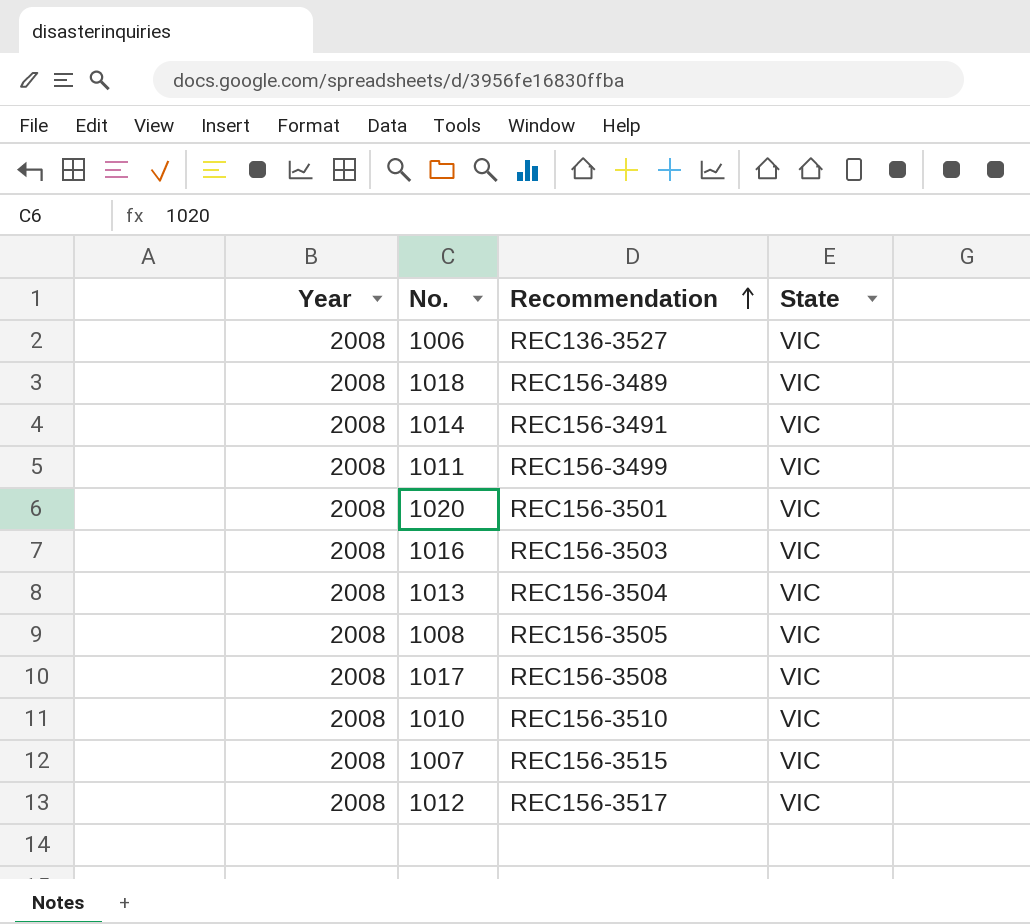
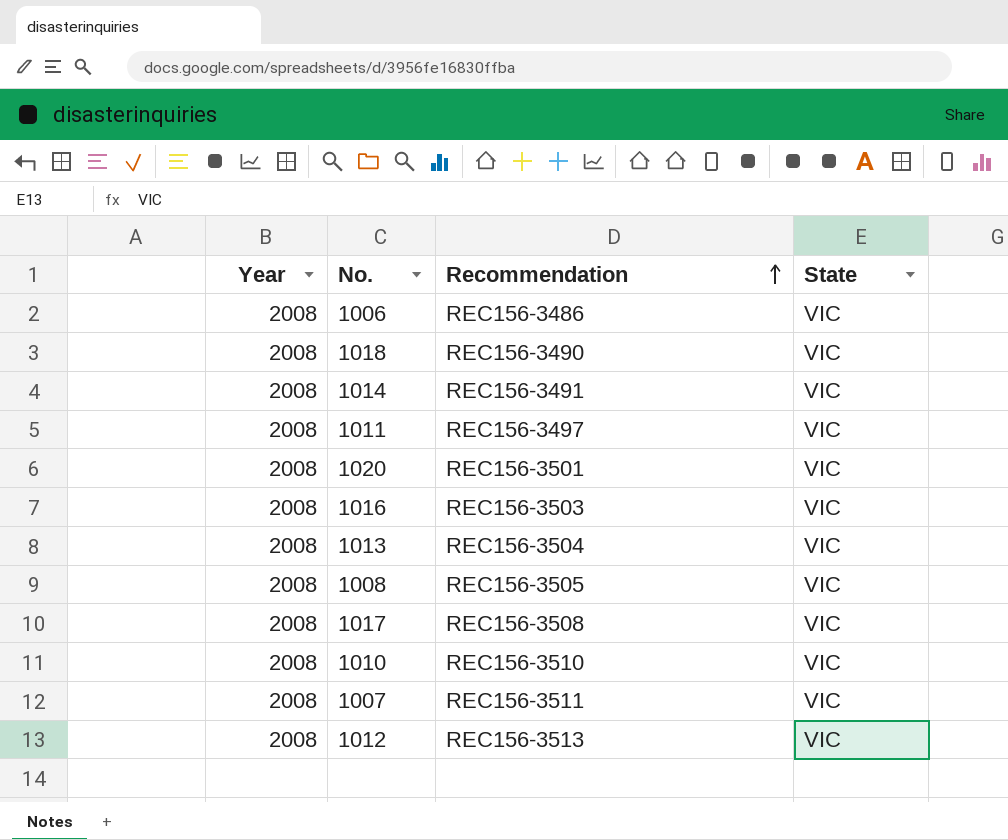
1006 | Recommendation: REC136-3527 -> REC156-3486
1018 | Recommendation: REC156-3489 -> REC156-3490
1011 | Recommendation: REC156-3499 -> REC156-3497
1007 | Recommendation: REC156-3515 -> REC156-3511
1012 | Recommendation: REC156-3517 -> REC156-3513

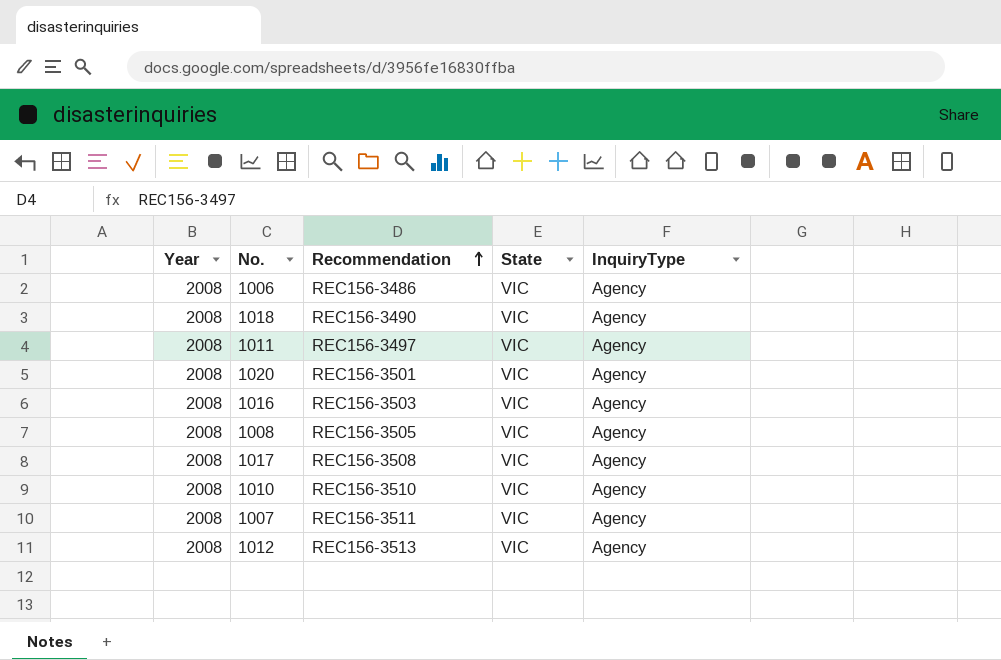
column InquiryType | position: none -> 5
row 1014: 2008 | REC156-3491 | VIC -> none
row 1013: 2008 | REC156-3504 | VIC -> none

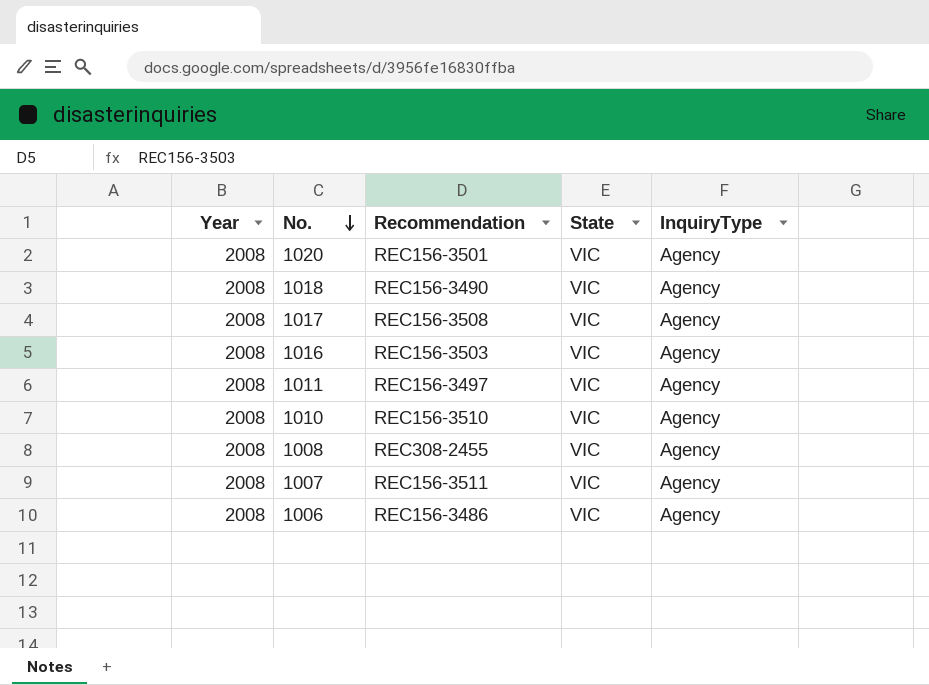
row order: Recommendation ascending -> No. descending
row 1012: 2008 | REC156-3513 | VIC | Agency -> none
1008 | Recommendation: REC156-3505 -> REC308-2455

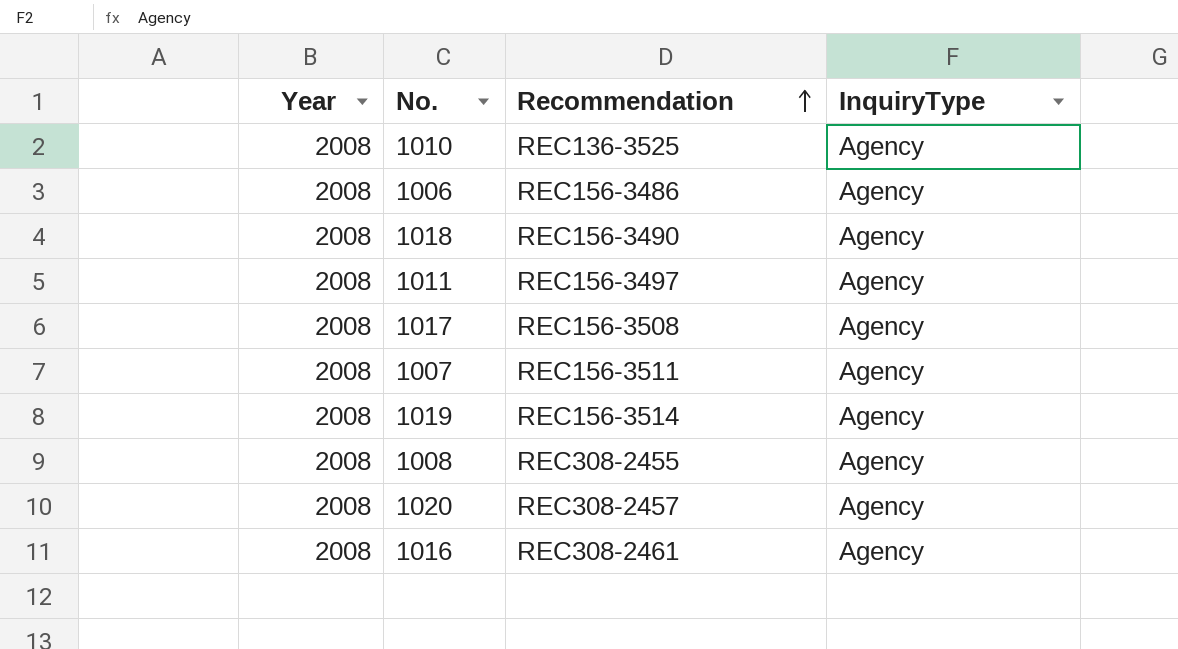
row order: No. descending -> Recommendation ascending
column State | position: 4 -> none
1010 | Recommendation: REC156-3510 -> REC136-3525
row 1019: none -> 2008 | REC156-3514 | Agency
1020 | Recommendation: REC156-3501 -> REC308-2457
1016 | Recommendation: REC156-3503 -> REC308-2461

